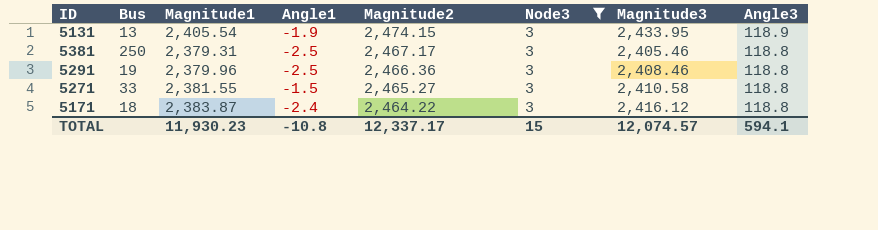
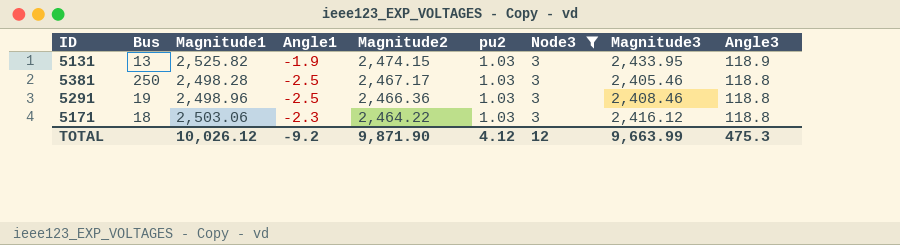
column pu2 | position: none -> 6
row 5271: 33 | 2,381.55 | -1.5 | 2,465.27 | 3 | 2,410.58 | 118.8 -> none
5131 | Magnitude1: 2,405.54 -> 2,525.82
5381 | Magnitude1: 2,379.31 -> 2,498.28
5291 | Magnitude1: 2,379.96 -> 2,498.96
5171 | Magnitude1: 2,383.87 -> 2,503.06
5171 | Angle1: -2.4 -> -2.3
TOTAL | Magnitude1: 11,930.23 -> 10,026.12
TOTAL | Angle1: -10.8 -> -9.2
TOTAL | Magnitude2: 12,337.17 -> 9,871.90
TOTAL | Node3: 15 -> 12
TOTAL | Magnitude3: 12,074.57 -> 9,663.99
TOTAL | Angle3: 594.1 -> 475.3

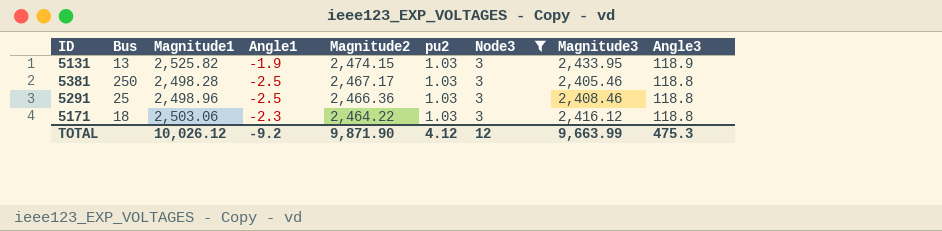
5291 | Bus: 19 -> 25

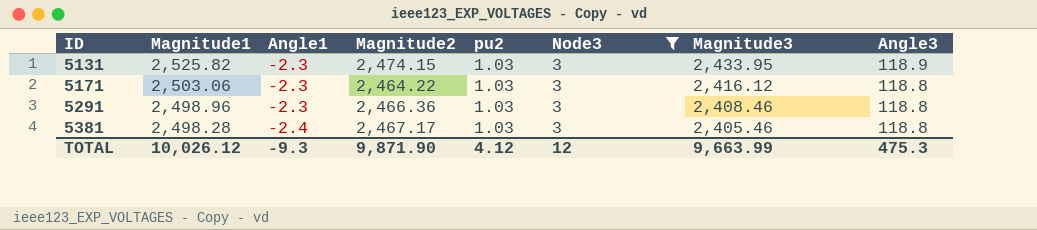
row order: Magnitude2 descending -> ID ascending
column Bus | position: 2 -> none
5131 | Angle1: -1.9 -> -2.3
5291 | Angle1: -2.5 -> -2.3
5381 | Angle1: -2.5 -> -2.4
TOTAL | Angle1: -9.2 -> -9.3

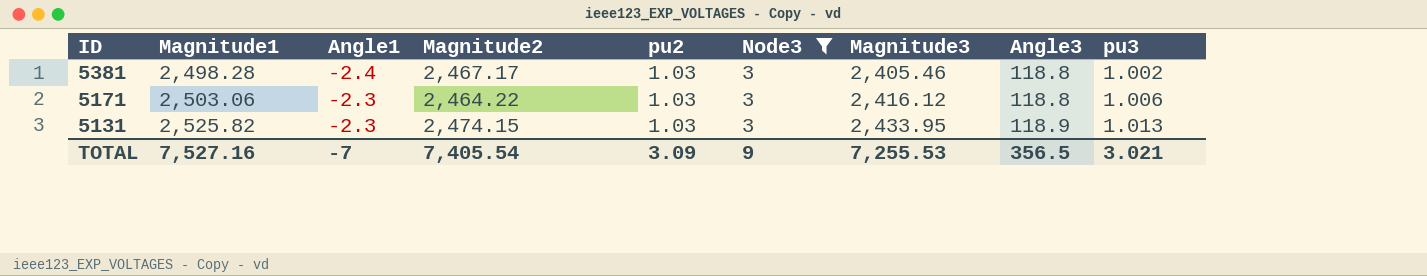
row order: ID ascending -> ID descending
column pu3 | position: none -> 9
row 5291: 2,498.96 | -2.3 | 2,466.36 | 1.03 | 3 | 2,408.46 | 118.8 -> none
TOTAL | Magnitude1: 10,026.12 -> 7,527.16
TOTAL | Angle1: -9.3 -> -7
TOTAL | Magnitude2: 9,871.90 -> 7,405.54
TOTAL | pu2: 4.12 -> 3.09
TOTAL | Node3: 12 -> 9
TOTAL | Magnitude3: 9,663.99 -> 7,255.53
TOTAL | Angle3: 475.3 -> 356.5

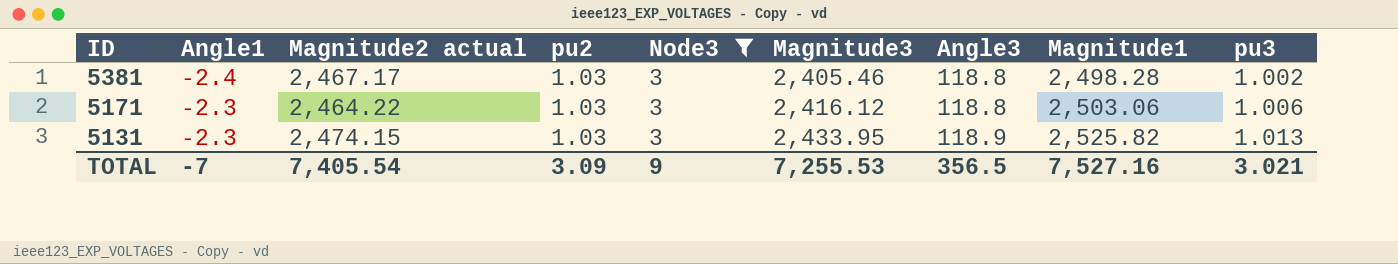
column name: Magnitude2 -> Magnitude2 actual
column Magnitude1 | position: 2 -> 8

